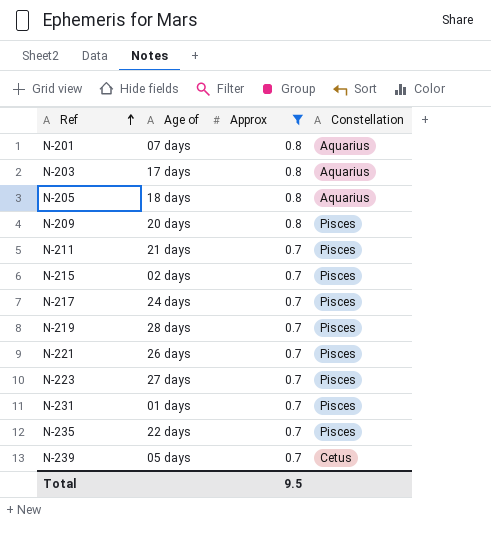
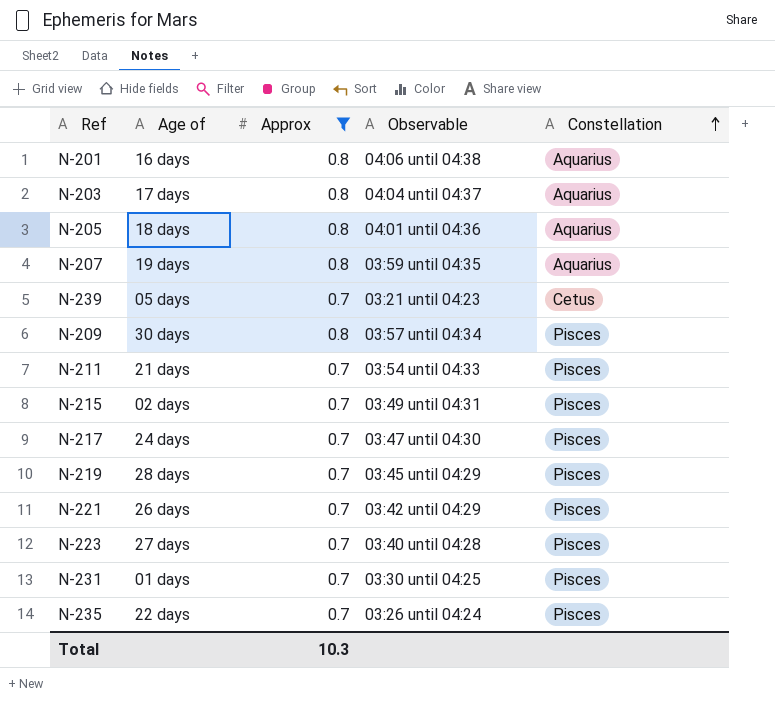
row order: Ref ascending -> Constellation ascending
column Observable | position: none -> 4
N-201 | Age of: 07 days -> 16 days
row N-207: none -> 19 days | 0.8 | 03:59 until 04:35 | Aquarius
N-209 | Age of: 20 days -> 30 days
Total | Approx: 9.5 -> 10.3

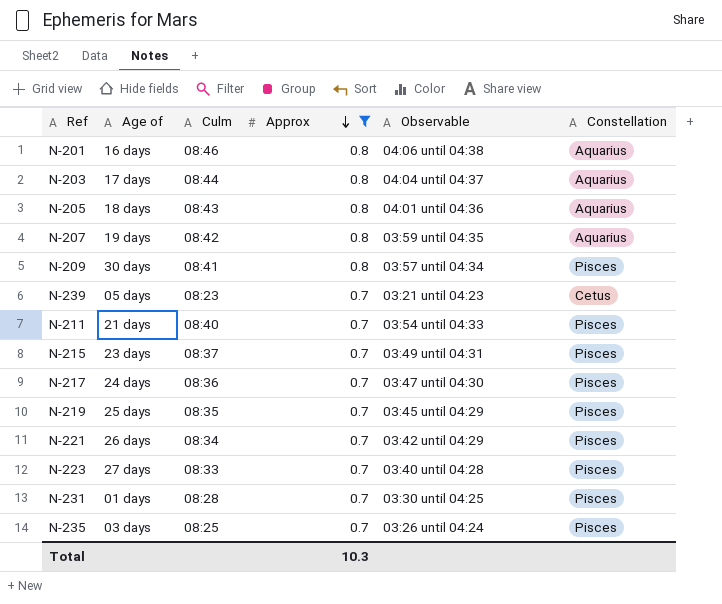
row order: Constellation ascending -> Approx descending
column Culm | position: none -> 3
N-215 | Age of: 02 days -> 23 days
N-219 | Age of: 28 days -> 25 days
N-235 | Age of: 22 days -> 03 days

